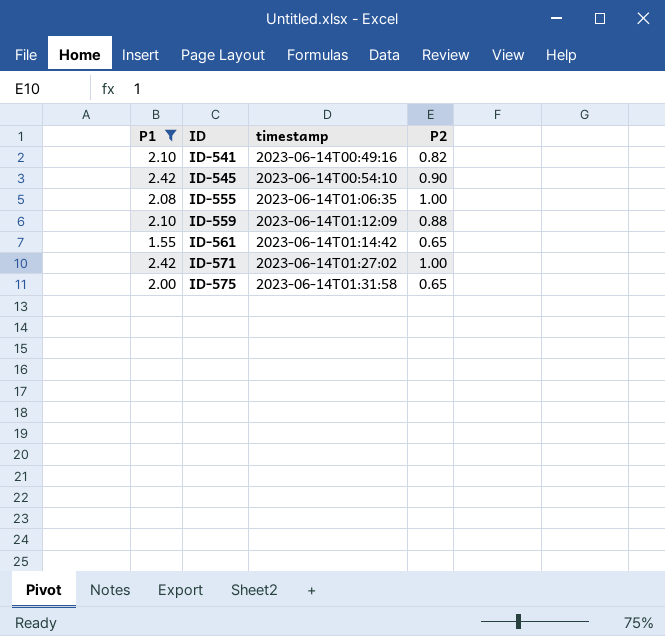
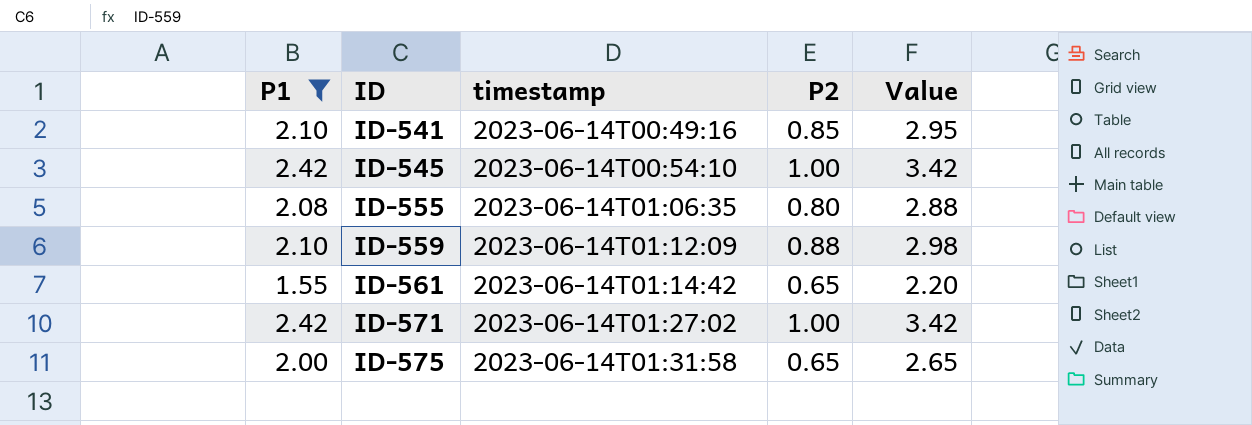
column Value | formula: none -> [P1] + [P2]
ID-541 | P2: 0.82 -> 0.85
ID-545 | P2: 0.90 -> 1.00
ID-555 | P2: 1.00 -> 0.80

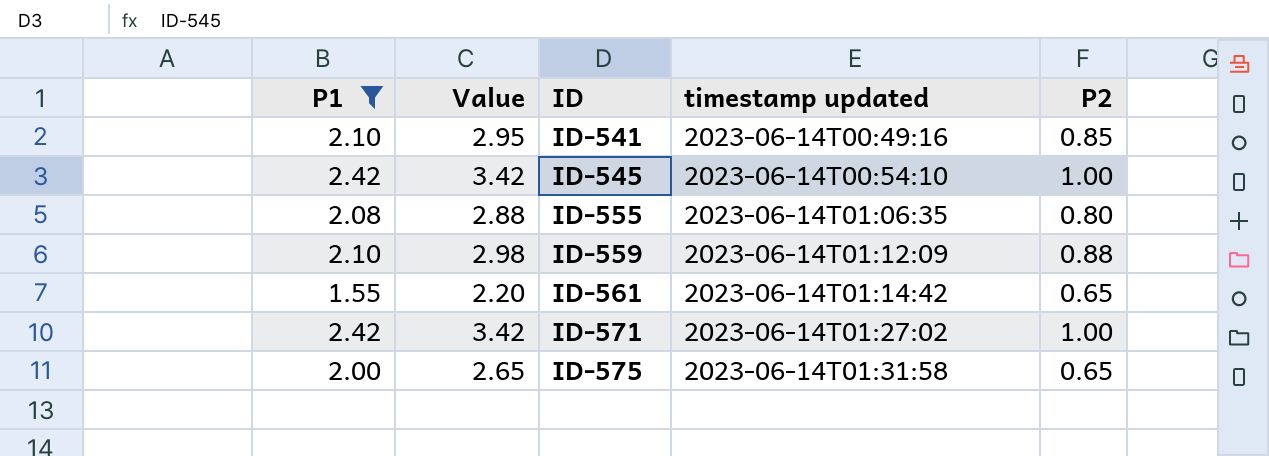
column Value | position: 5 -> 2
column name: timestamp -> timestamp updated

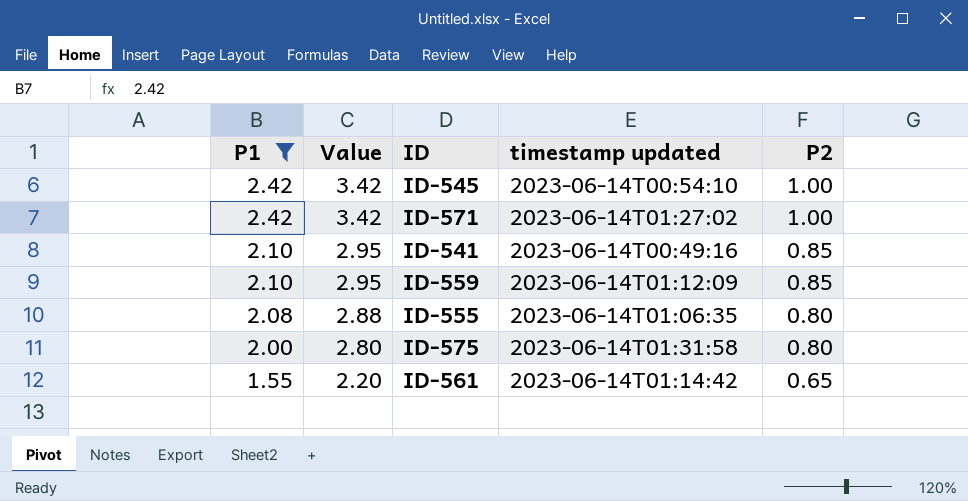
row order: ID ascending -> P1 descending
ID-559 | Value: 2.98 -> 2.95
ID-559 | P2: 0.88 -> 0.85
ID-575 | Value: 2.65 -> 2.80
ID-575 | P2: 0.65 -> 0.80

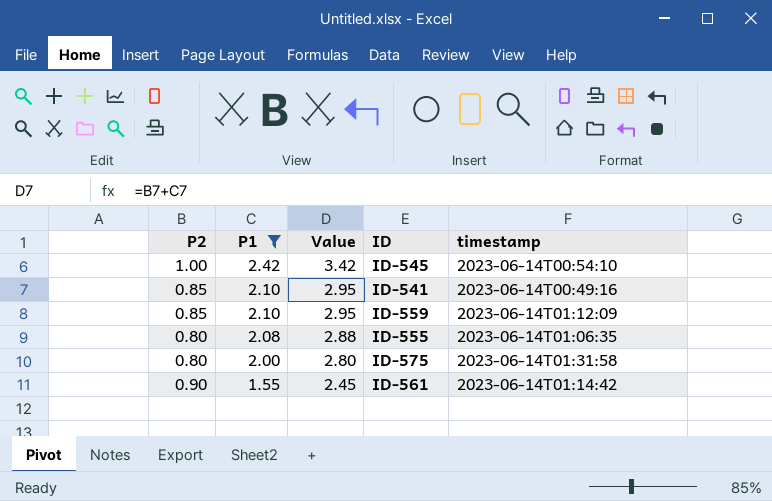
column P2 | position: 5 -> 1
column name: timestamp updated -> timestamp
row ID-571: 2.42 | 3.42 | 2023-06-14T01:27:02 | 1.00 -> none
ID-561 | P2: 0.65 -> 0.90
ID-561 | Value: 2.20 -> 2.45

